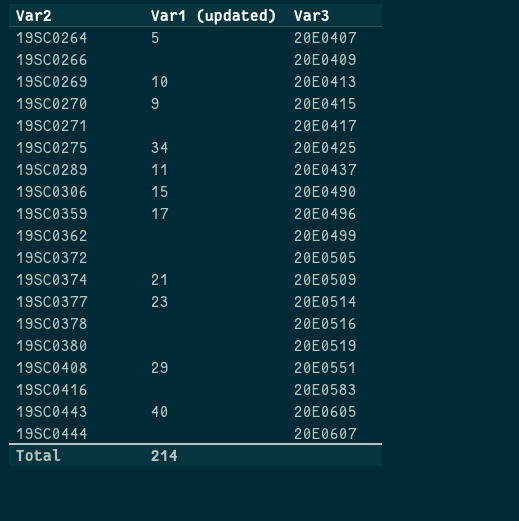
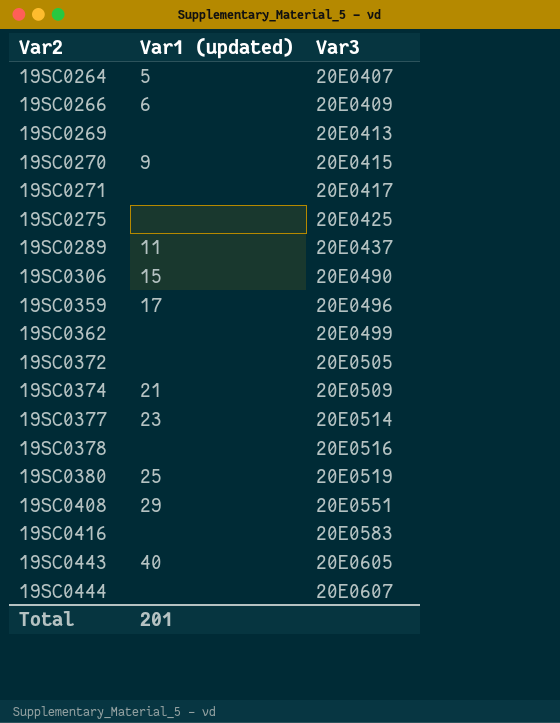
19SC0266 | Var1 (updated): none -> 6
19SC0269 | Var1 (updated): 10 -> none
19SC0275 | Var1 (updated): 34 -> none
19SC0380 | Var1 (updated): none -> 25
Total | Var1 (updated): 214 -> 201

